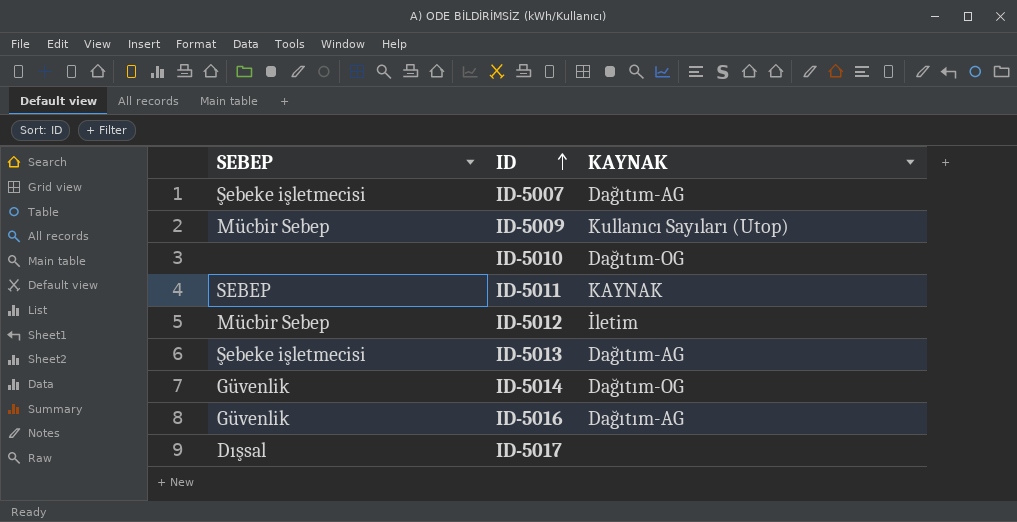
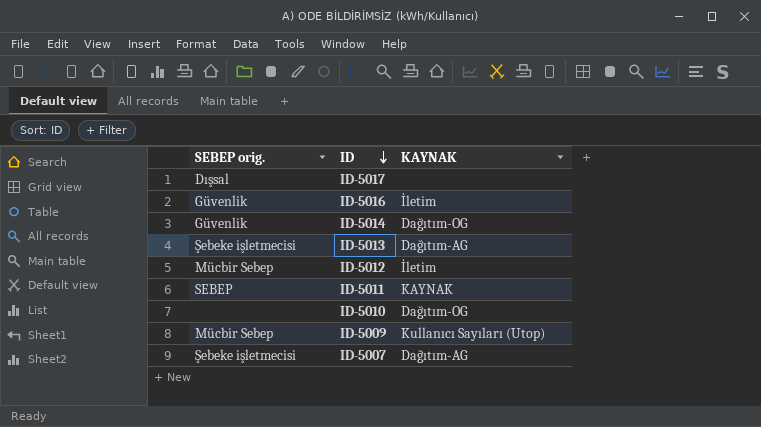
row order: ID ascending -> ID descending
column name: SEBEP -> SEBEP orig.
ID-5016 | KAYNAK: Dağıtım-AG -> İletim

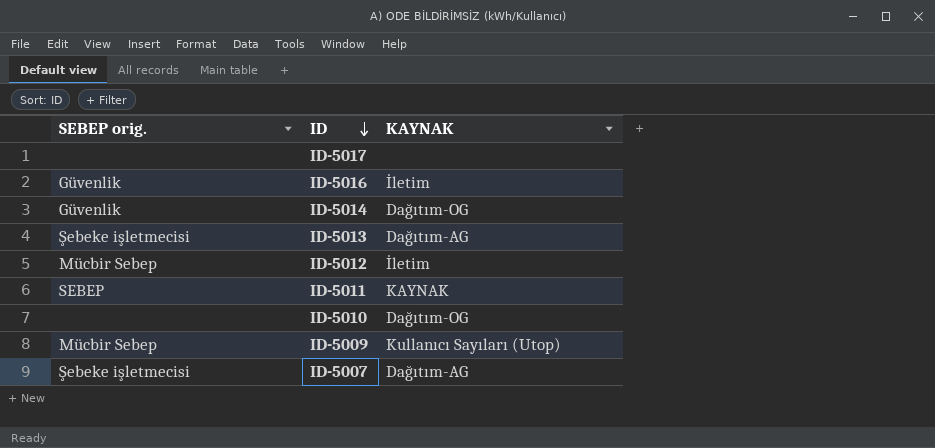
ID-5017 | SEBEP orig.: Dışsal -> none

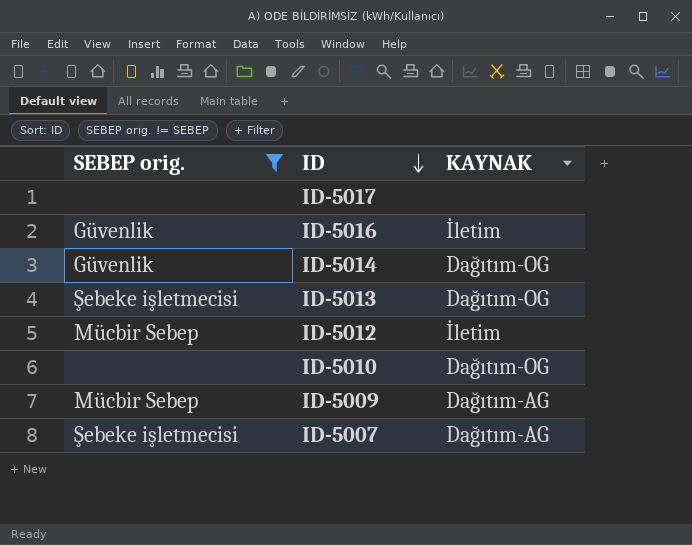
filter: none -> SEBEP orig. != SEBEP
ID-5013 | KAYNAK: Dağıtım-AG -> Dağıtım-OG
ID-5009 | KAYNAK: Kullanıcı Sayıları (Utop) -> Dağıtım-AG

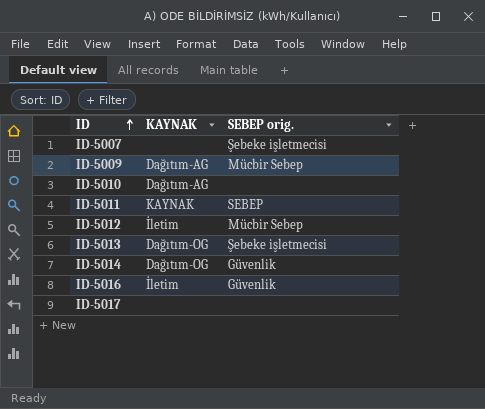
filter: SEBEP orig. != SEBEP -> none
row order: ID descending -> ID ascending
column SEBEP orig. | position: 1 -> 3
ID-5007 | KAYNAK: Dağıtım-AG -> none
ID-5010 | KAYNAK: Dağıtım-OG -> Dağıtım-AG

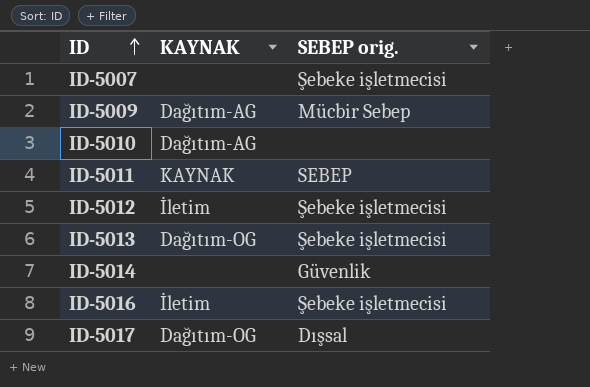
ID-5012 | SEBEP orig.: Mücbir Sebep -> Şebeke işletmecisi
ID-5014 | KAYNAK: Dağıtım-OG -> none
ID-5016 | SEBEP orig.: Güvenlik -> Şebeke işletmecisi
ID-5017 | KAYNAK: none -> Dağıtım-OG
ID-5017 | SEBEP orig.: none -> Dışsal

